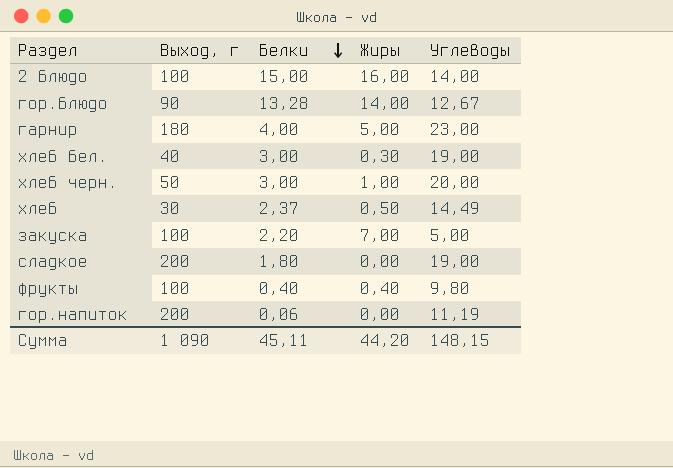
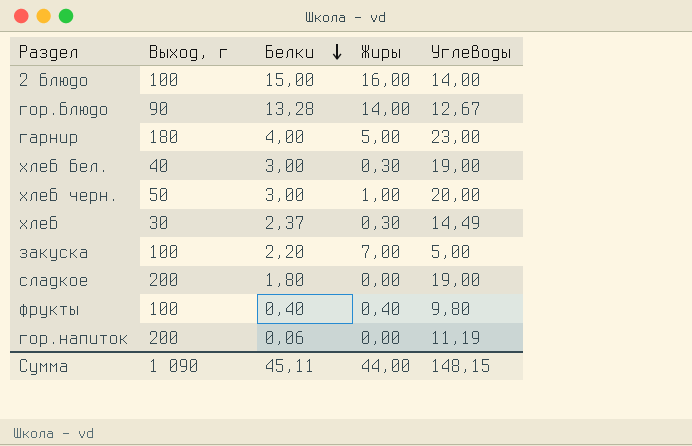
хлеб | Жиры: 0,50 -> 0,30
Сумма | Жиры: 44,20 -> 44,00

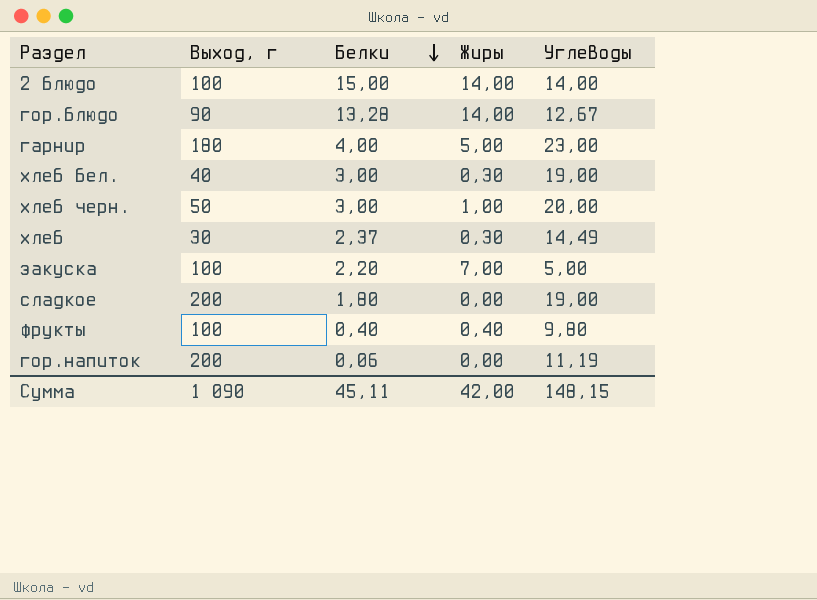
2 блюдо | Жиры: 16,00 -> 14,00
Сумма | Жиры: 44,00 -> 42,00

